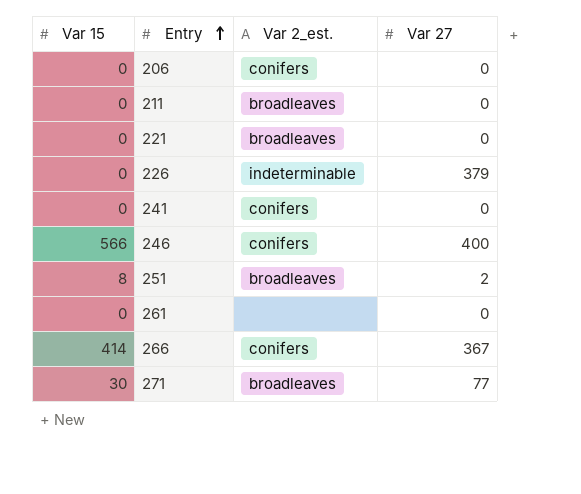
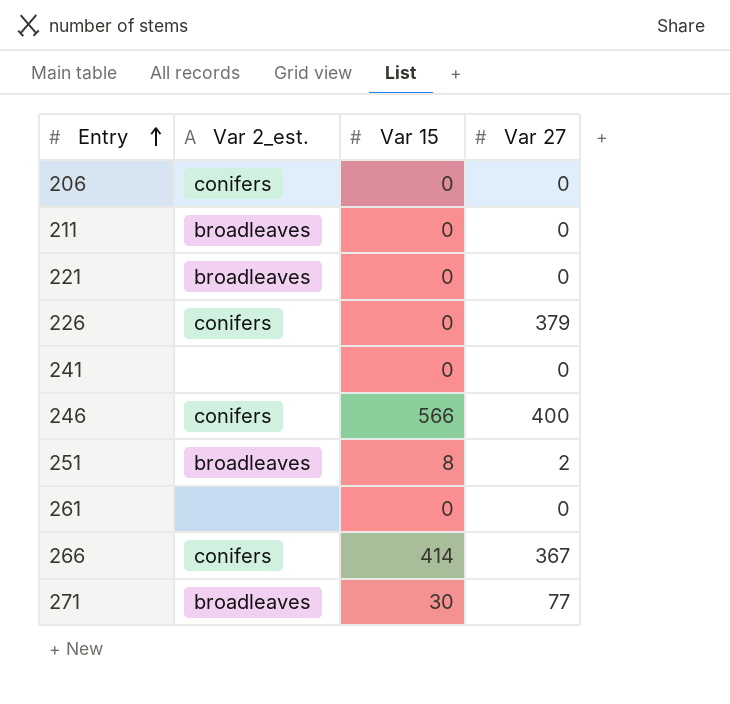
column Var 15 | position: 1 -> 3
226 | Var 2_est.: indeterminable -> conifers
241 | Var 2_est.: conifers -> none

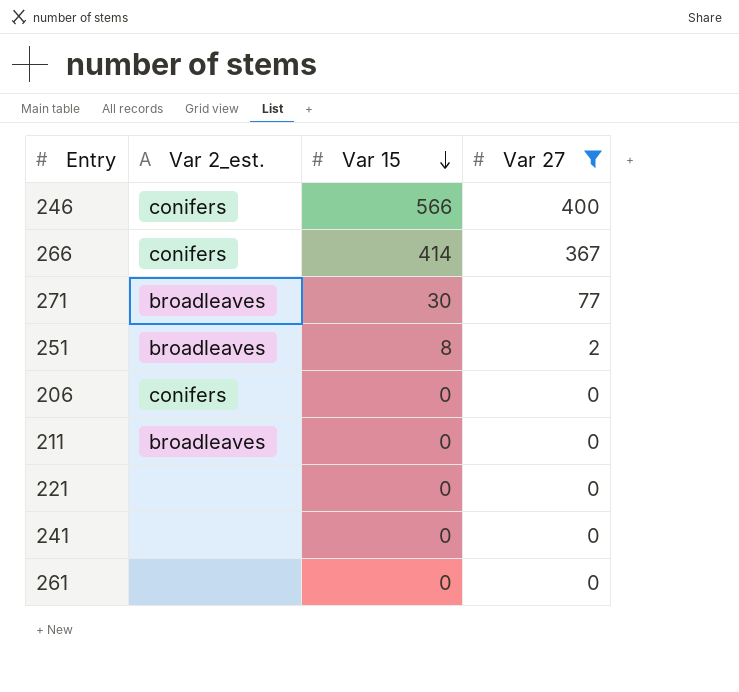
filter: none -> Var 27 != 379
row order: Entry ascending -> Var 15 descending
221 | Var 2_est.: broadleaves -> none

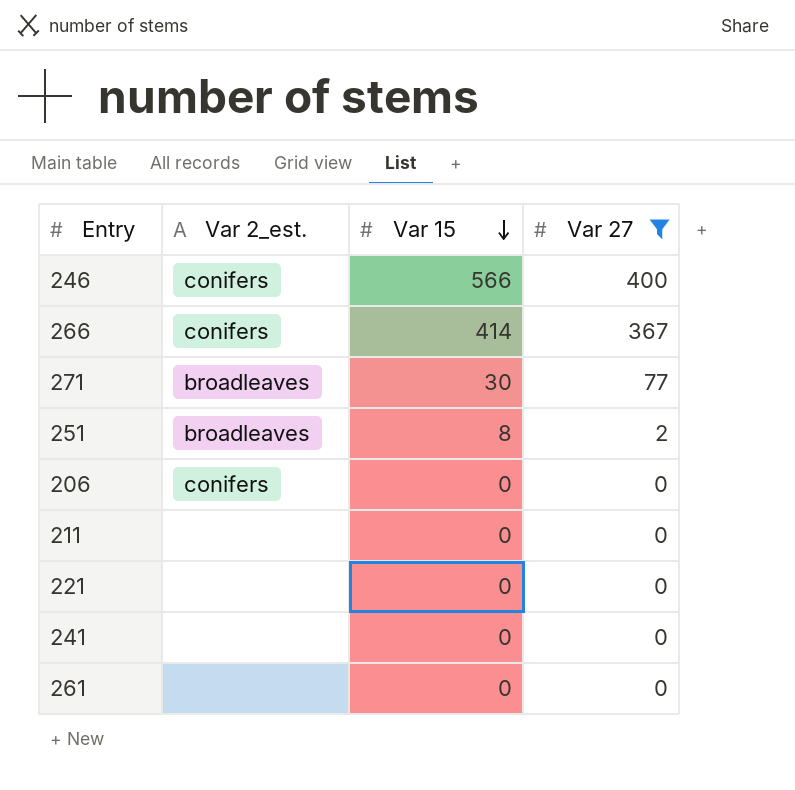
211 | Var 2_est.: broadleaves -> none

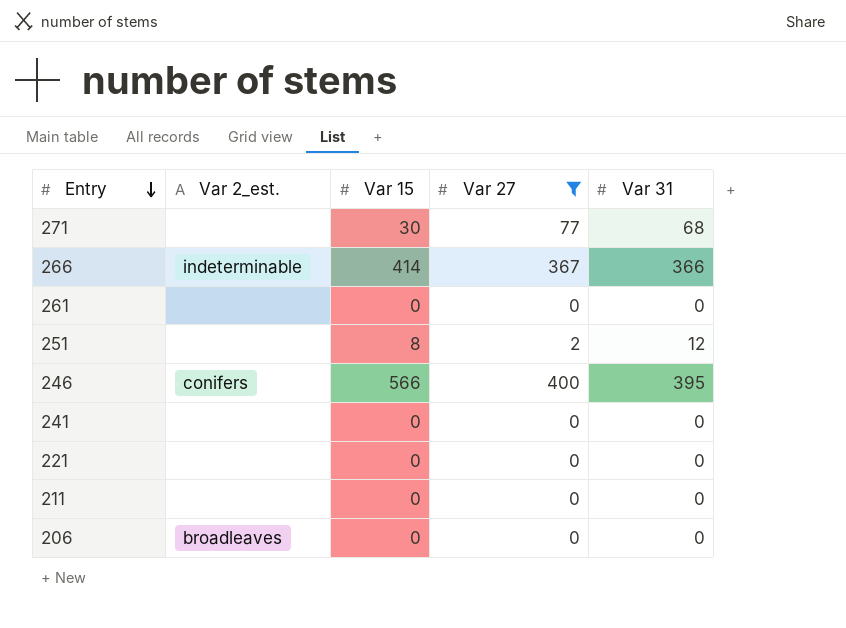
row order: Var 15 descending -> Entry descending
column Var 31 | position: none -> 5
271 | Var 2_est.: broadleaves -> none
266 | Var 2_est.: conifers -> indeterminable
251 | Var 2_est.: broadleaves -> none
206 | Var 2_est.: conifers -> broadleaves

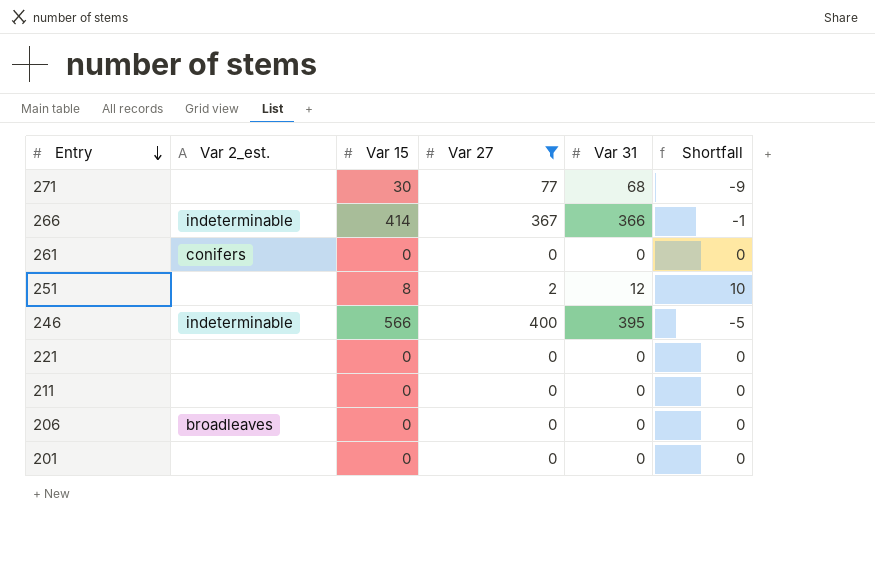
column Shortfall | formula: none -> [Var 31] - [Var 27]
row 241: none | 0 | 0 | 0 -> none
261 | Var 2_est.: none -> conifers
246 | Var 2_est.: conifers -> indeterminable
row 201: none -> none | 0 | 0 | 0 | 0

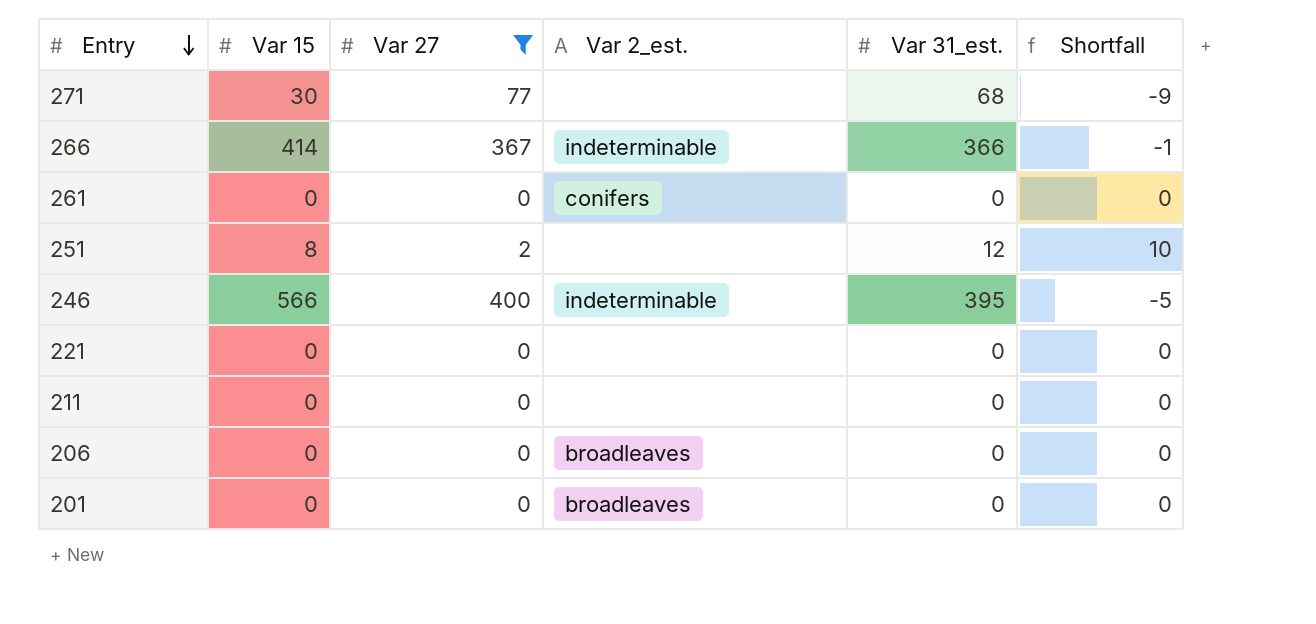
column Var 2_est. | position: 2 -> 4
column name: Var 31 -> Var 31_est.
201 | Var 2_est.: none -> broadleaves

